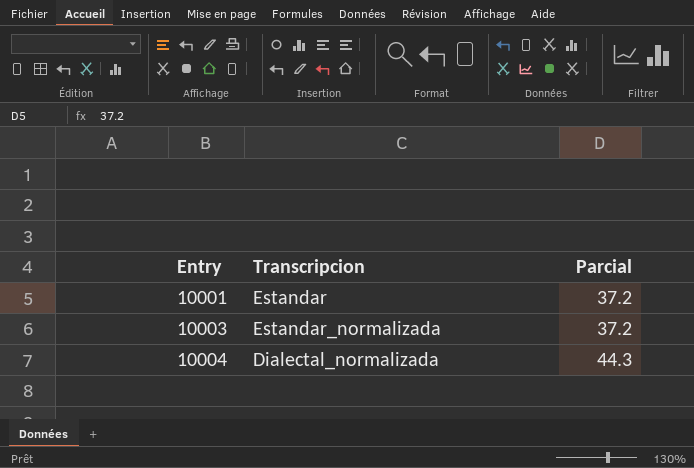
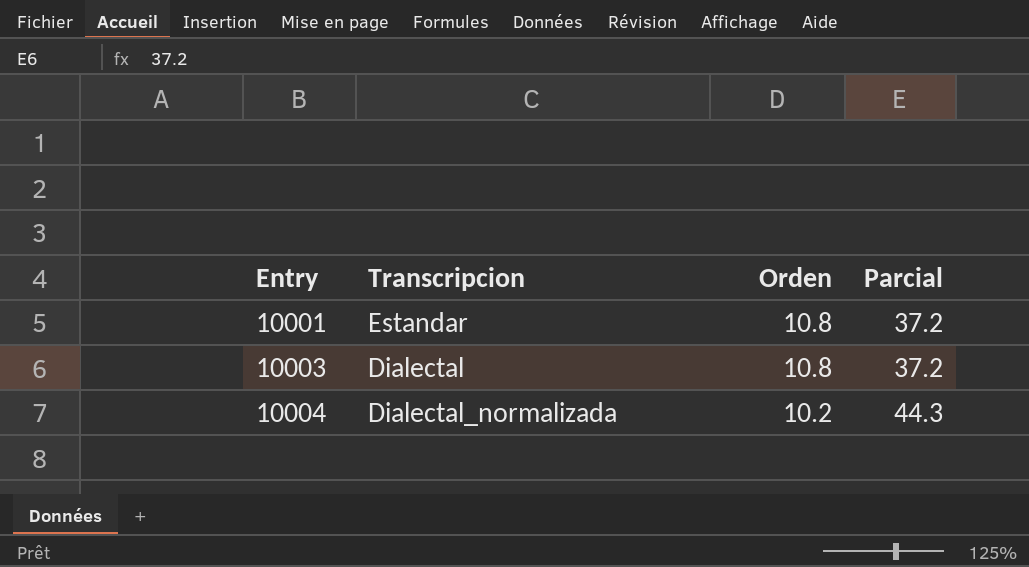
column Orden | position: none -> 3
10003 | Transcripcion: Estandar_normalizada -> Dialectal

